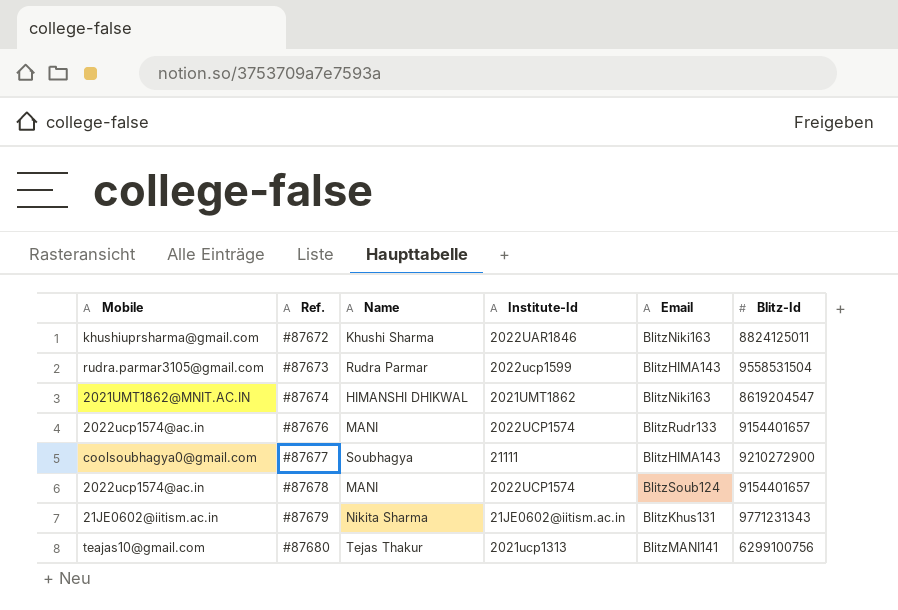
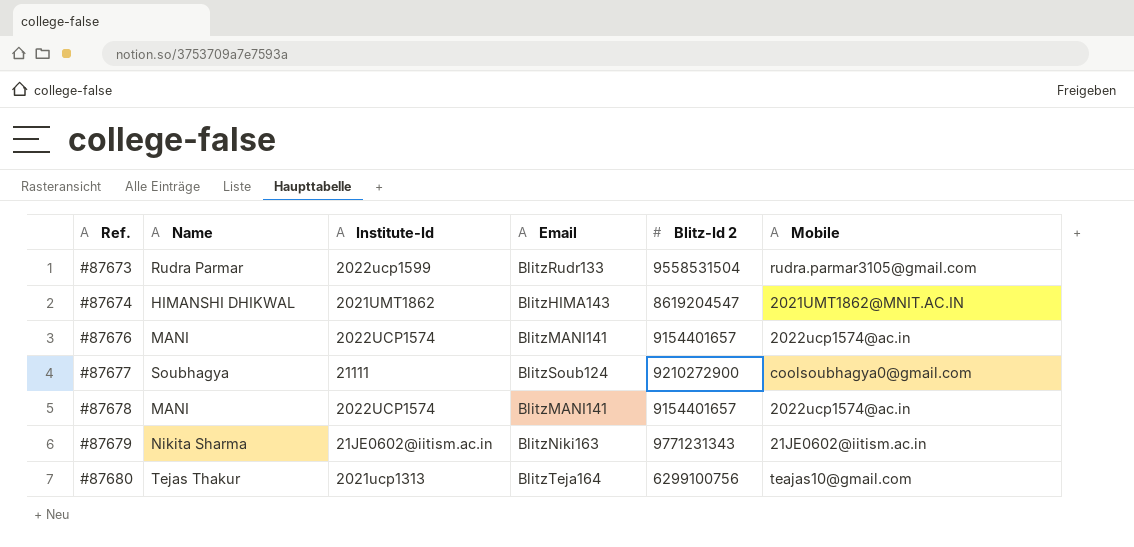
column name: Blitz-Id -> Blitz-Id 2
column Mobile | position: 1 -> 6
row #87672: khushiuprsharma@gmail.com | Khushi Sharma | 2022UAR1846 | BlitzNiki163 | 8824125011 -> none
#87673 | Email: BlitzHIMA143 -> BlitzRudr133
#87674 | Email: BlitzNiki163 -> BlitzHIMA143
#87676 | Email: BlitzRudr133 -> BlitzMANI141
#87677 | Email: BlitzHIMA143 -> BlitzSoub124
#87678 | Email: BlitzSoub124 -> BlitzMANI141
#87679 | Email: BlitzKhus131 -> BlitzNiki163
#87680 | Email: BlitzMANI141 -> BlitzTeja164

